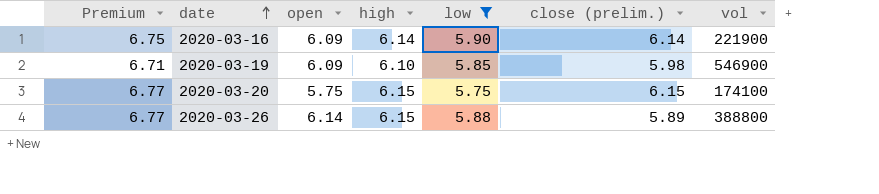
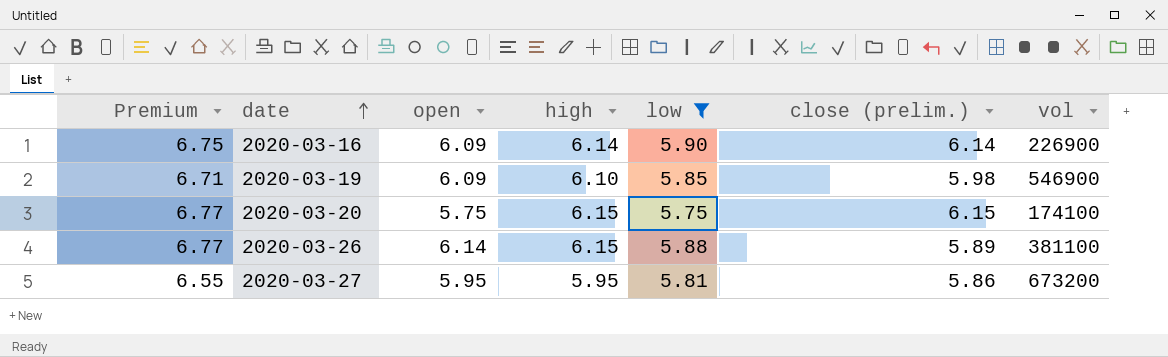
2020-03-16 | vol: 221900 -> 226900
2020-03-26 | vol: 388800 -> 381100
row 2020-03-27: none -> 6.55 | 5.95 | 5.95 | 5.81 | 5.86 | 673200

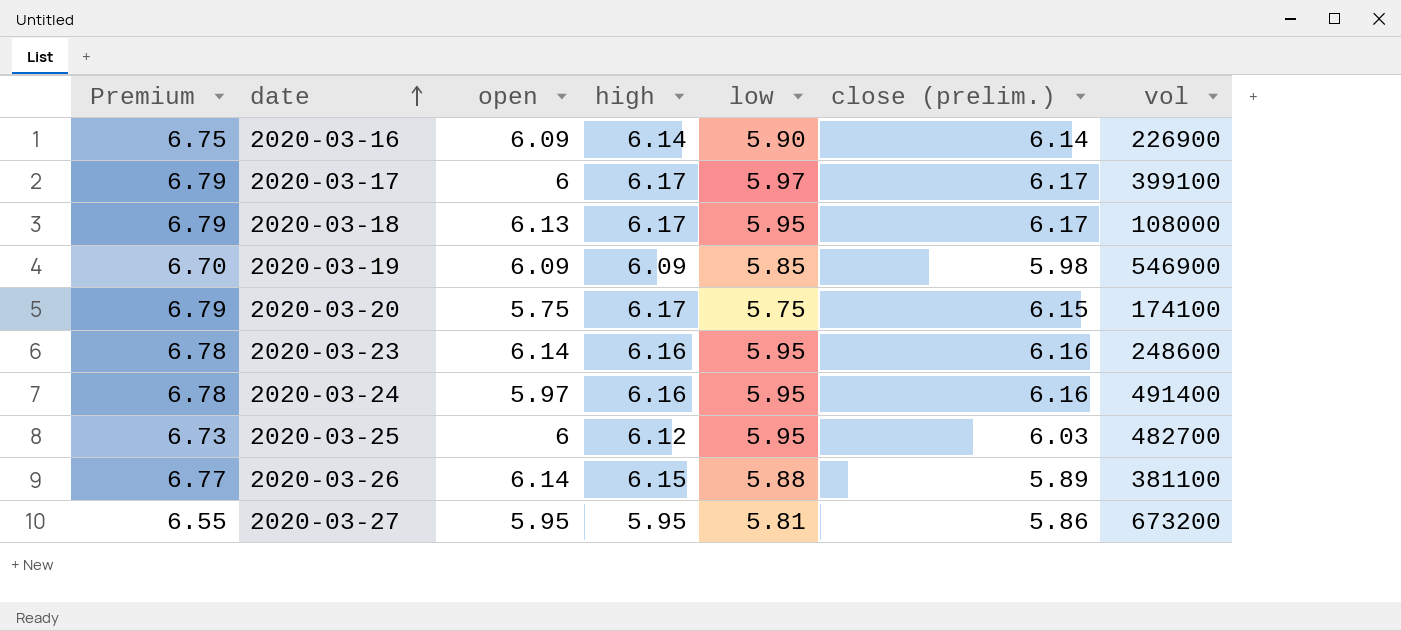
filter: low <= 5.90 -> none
2020-03-19 | Premium: 6.71 -> 6.70
2020-03-19 | high: 6.10 -> 6.09
2020-03-20 | Premium: 6.77 -> 6.79
2020-03-20 | high: 6.15 -> 6.17

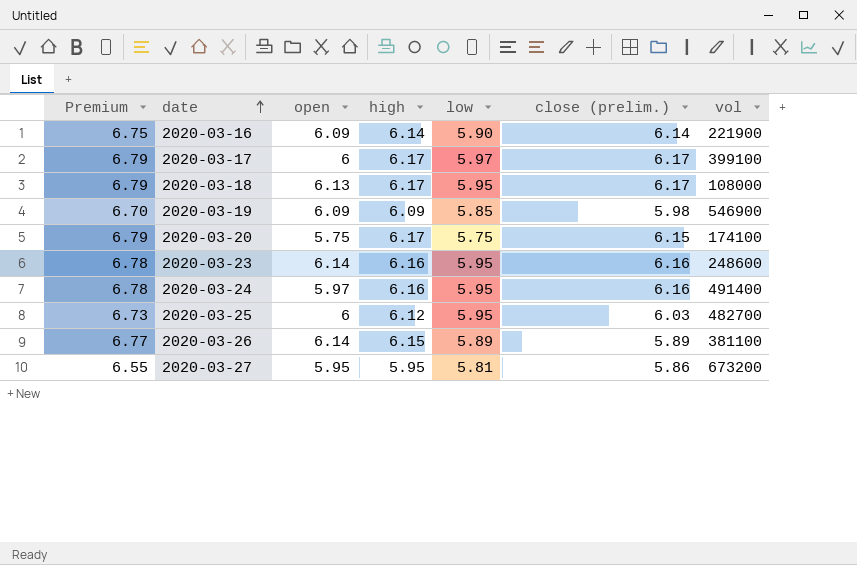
2020-03-16 | vol: 226900 -> 221900
2020-03-26 | low: 5.88 -> 5.89

